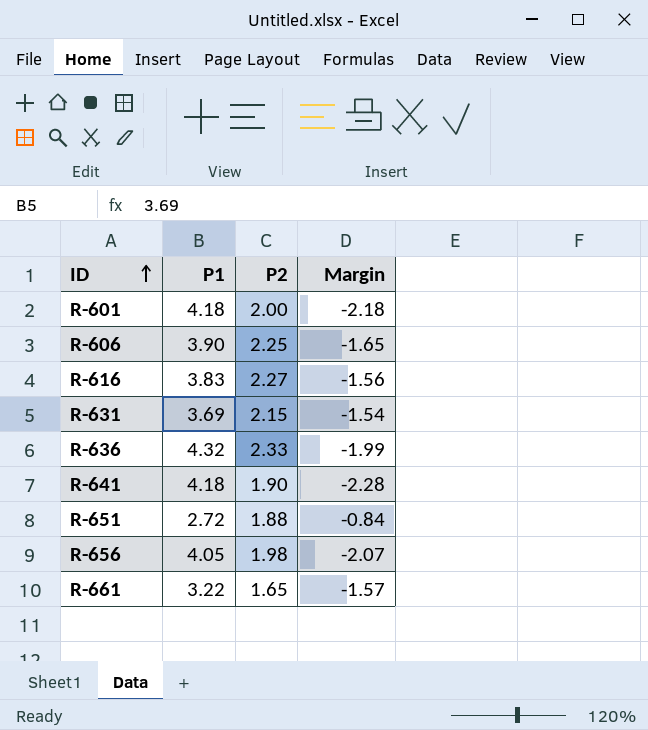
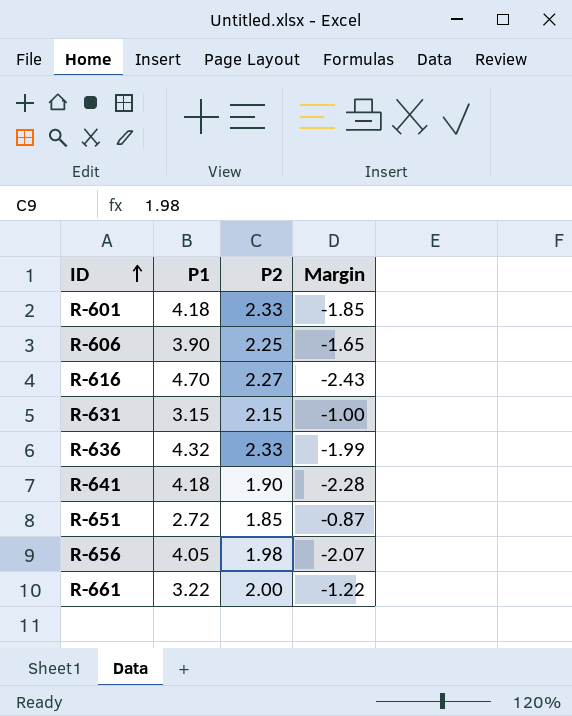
R-601 | P2: 2.00 -> 2.33
R-601 | Margin: -2.18 -> -1.85
R-616 | P1: 3.83 -> 4.70
R-616 | Margin: -1.56 -> -2.43
R-631 | P1: 3.69 -> 3.15
R-631 | Margin: -1.54 -> -1.00
R-651 | P2: 1.88 -> 1.85
R-651 | Margin: -0.84 -> -0.87
R-661 | P2: 1.65 -> 2.00
R-661 | Margin: -1.57 -> -1.22

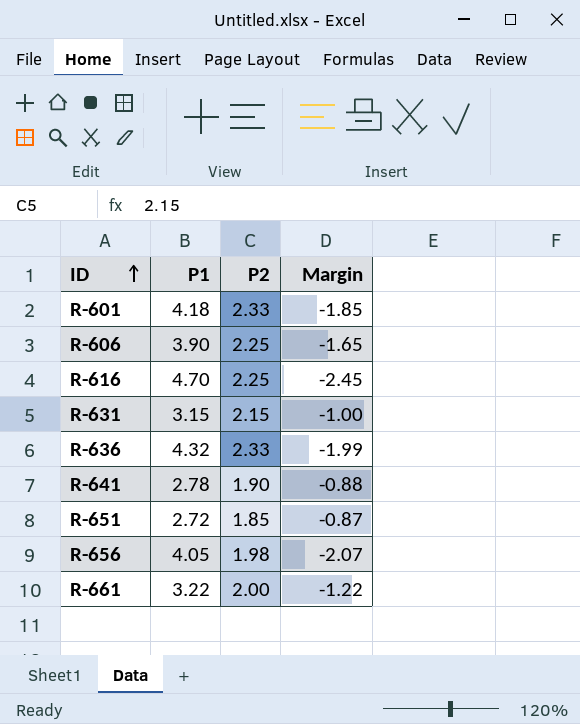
R-616 | P2: 2.27 -> 2.25
R-616 | Margin: -2.43 -> -2.45
R-641 | P1: 4.18 -> 2.78
R-641 | Margin: -2.28 -> -0.88

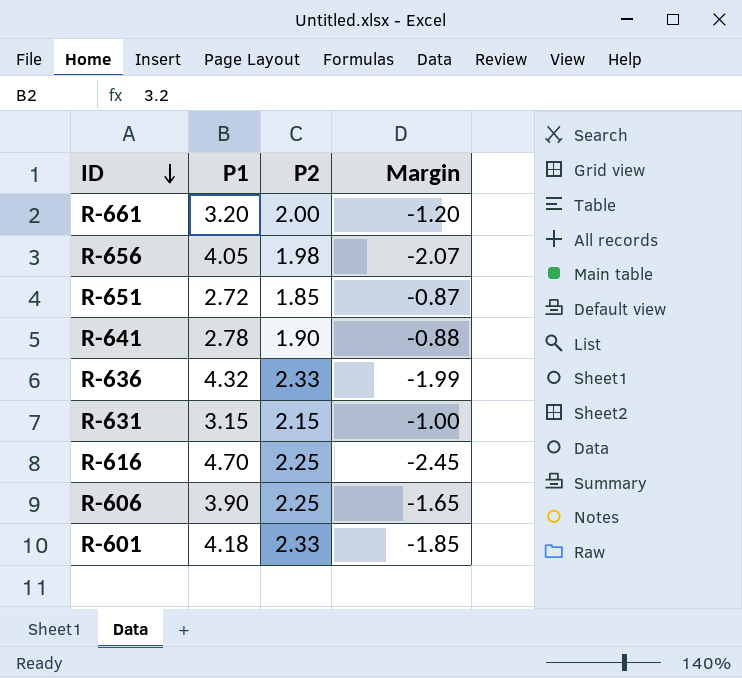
row order: ID ascending -> ID descending
R-661 | P1: 3.22 -> 3.20
R-661 | Margin: -1.22 -> -1.20

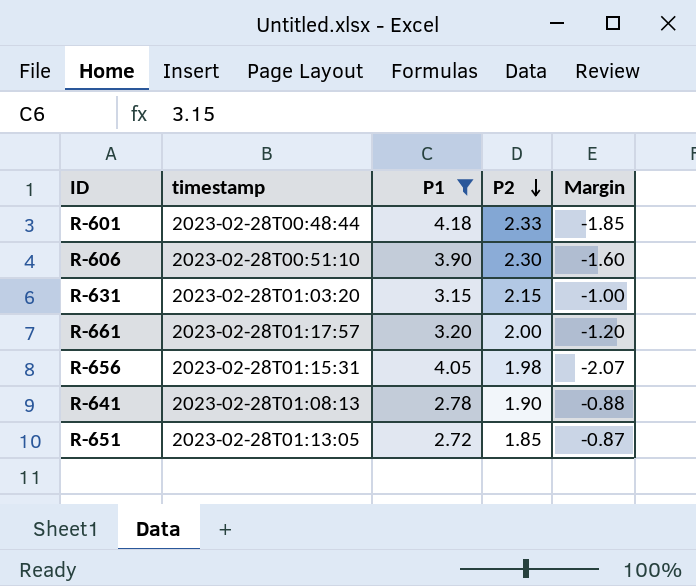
filter: none -> P1 <= 4.18
row order: ID descending -> P2 descending
column timestamp | position: none -> 2
R-606 | P2: 2.25 -> 2.30
R-606 | Margin: -1.65 -> -1.60

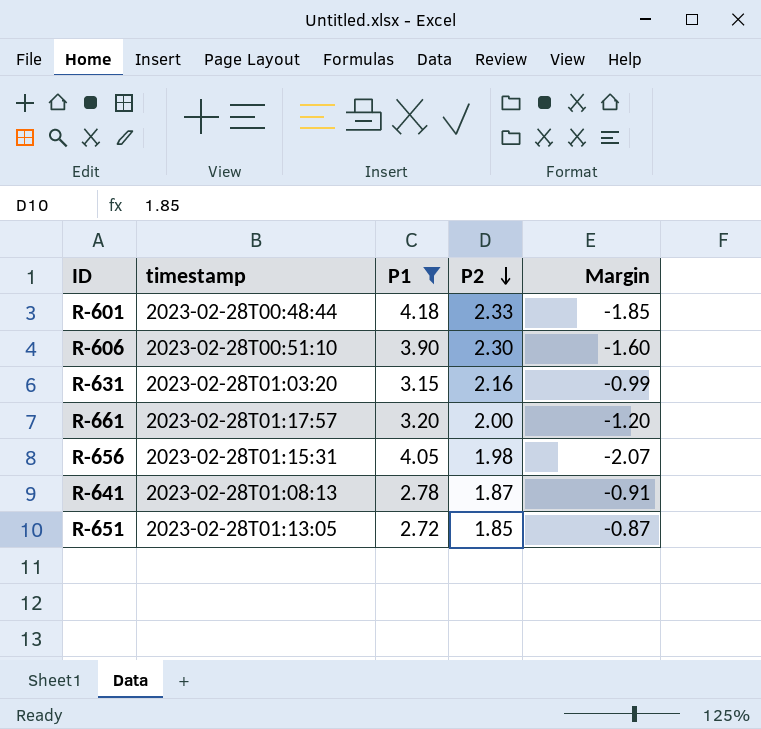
R-631 | P2: 2.15 -> 2.16
R-631 | Margin: -1.00 -> -0.99
R-641 | P2: 1.90 -> 1.87
R-641 | Margin: -0.88 -> -0.91

